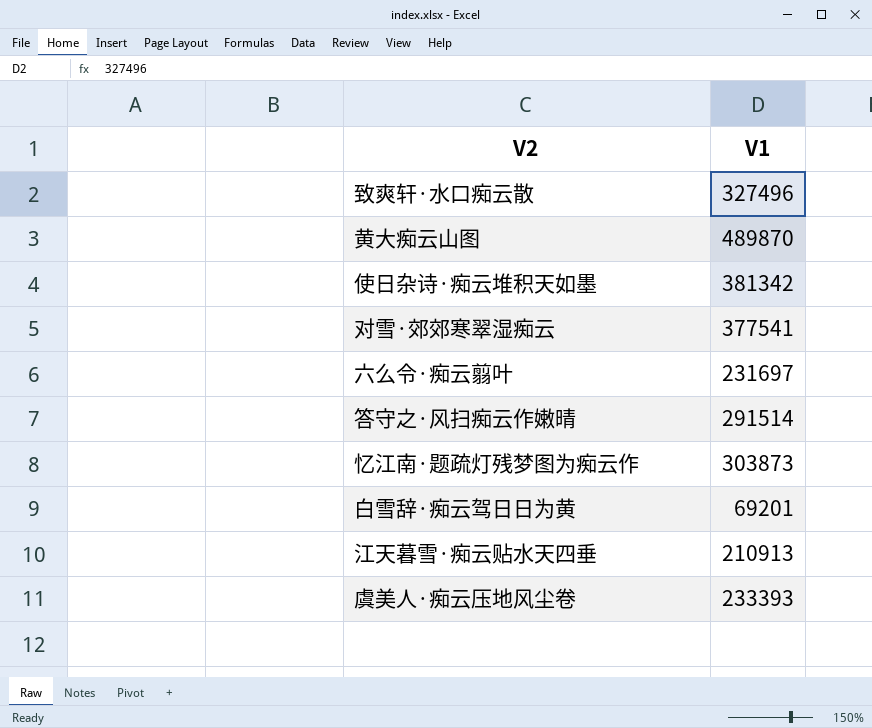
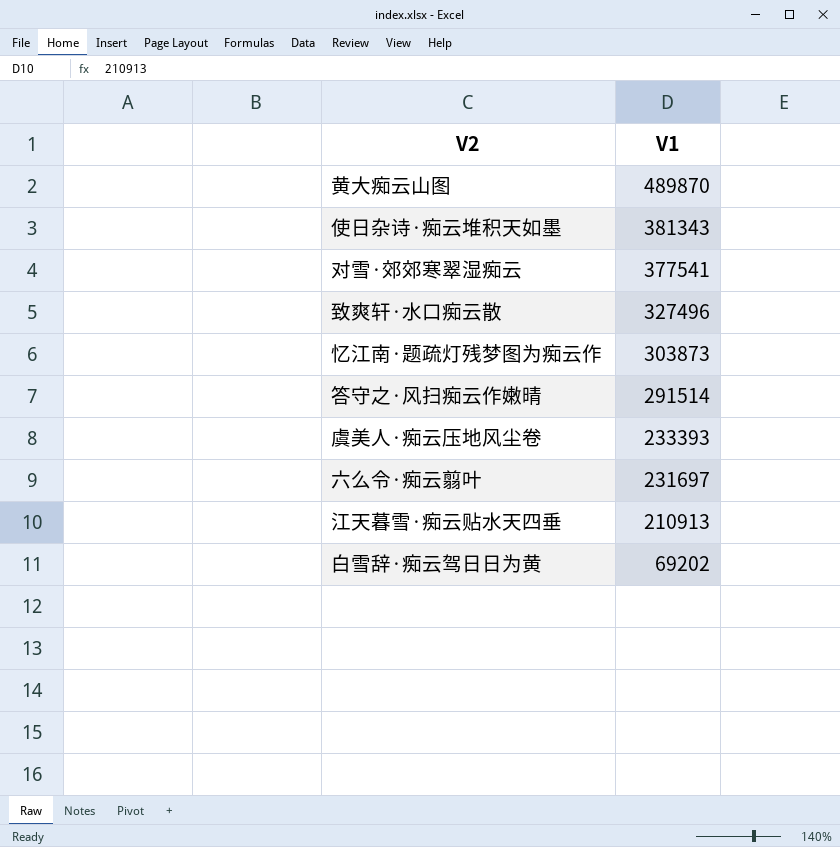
row order: none -> V1 descending
使日杂诗·痴云堆积天如墨 | V1: 381342 -> 381343
白雪辞·痴云驾日日为黄 | V1: 69201 -> 69202

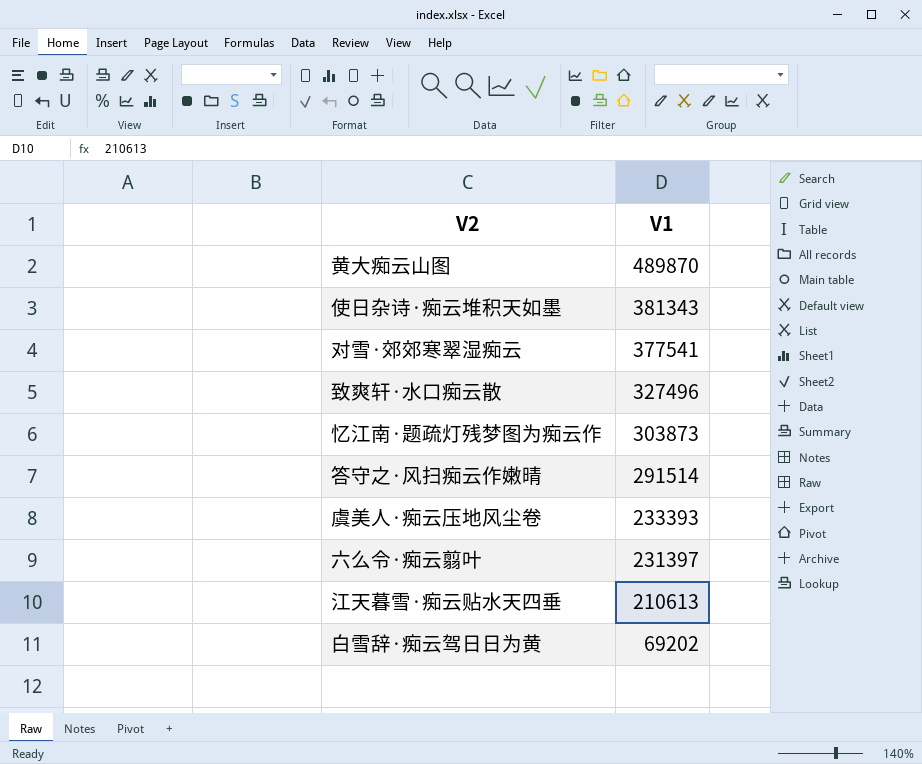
六么令·痴云翦叶 | V1: 231697 -> 231397
江天暮雪·痴云贴水天四垂 | V1: 210913 -> 210613

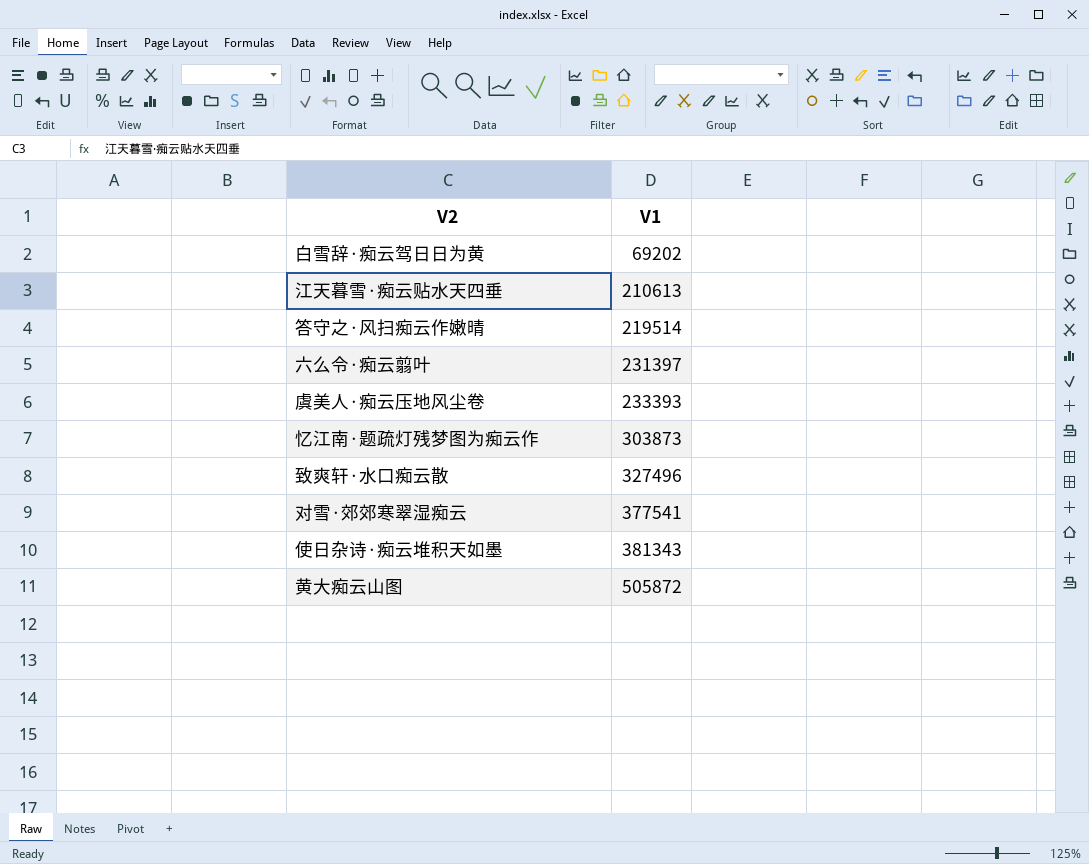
row order: V1 descending -> V1 ascending
答守之·风扫痴云作嫩晴 | V1: 291514 -> 219514
黄大痴云山图 | V1: 489870 -> 505872

